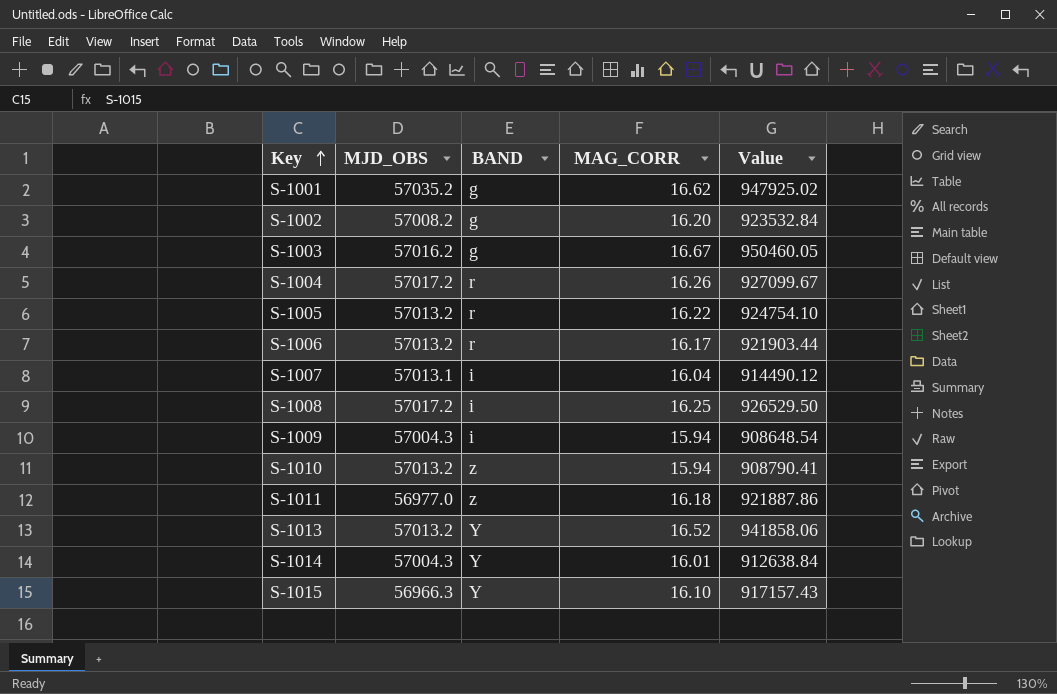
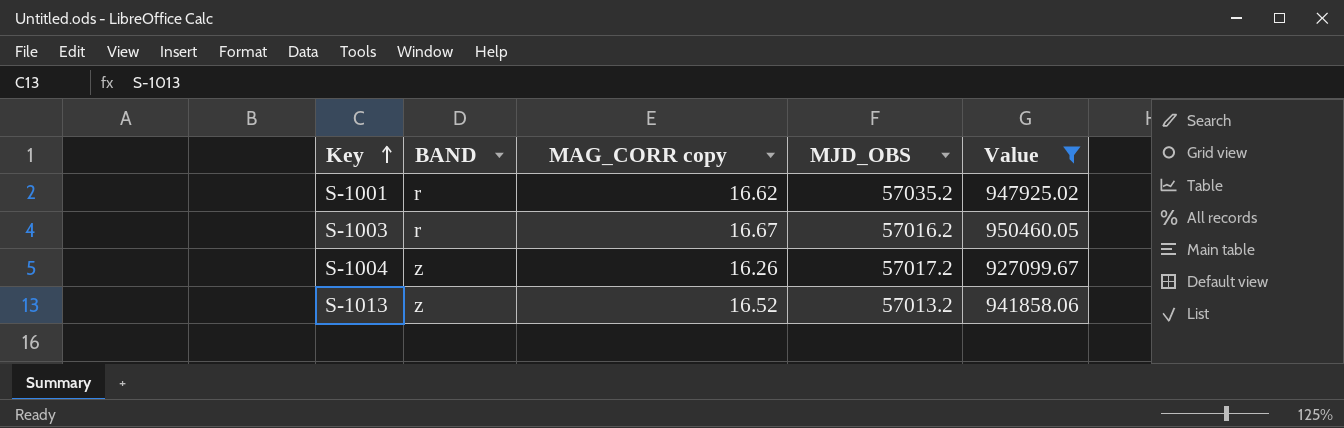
filter: none -> Value >= 927099.67
column name: MAG_CORR -> MAG_CORR copy
column MJD_OBS | position: 2 -> 4
S-1001 | BAND: g -> r
S-1003 | BAND: g -> r
S-1004 | BAND: r -> z
S-1013 | BAND: Y -> z

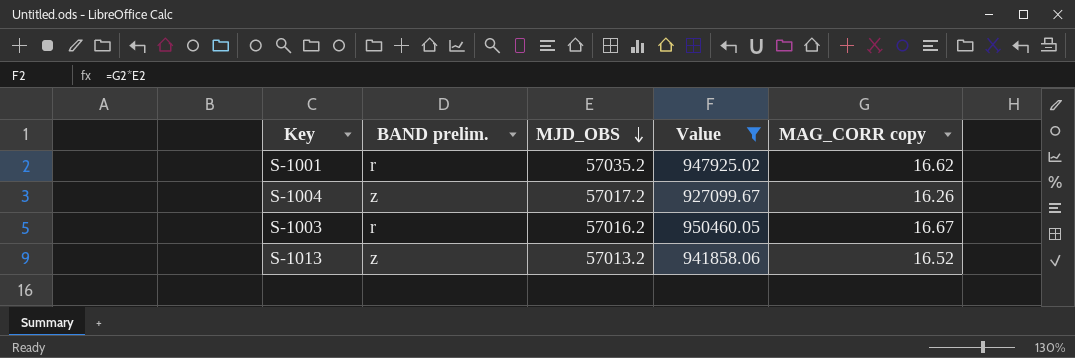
row order: Key ascending -> MJD_OBS descending
column name: BAND -> BAND prelim.
column MAG_CORR copy | position: 3 -> 5

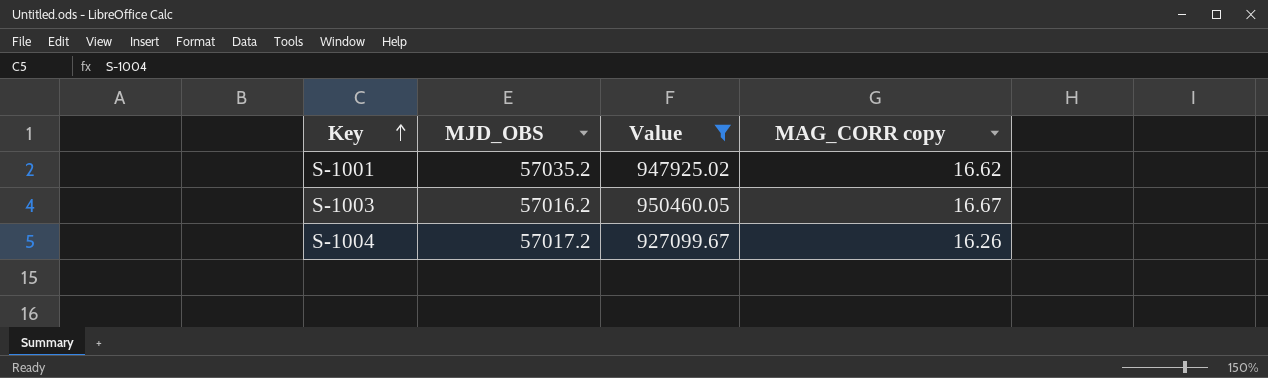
row order: MJD_OBS descending -> Key ascending
column BAND prelim. | position: 2 -> none
row S-1013: z | 57013.2 | 941858.06 | 16.52 -> none

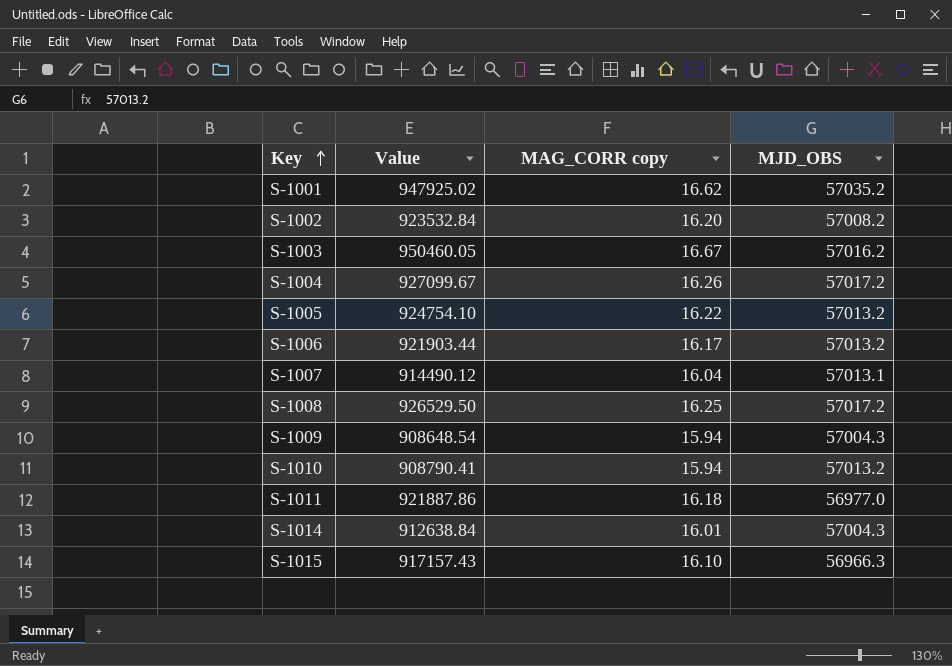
filter: Value >= 927099.67 -> none
column MJD_OBS | position: 2 -> 4

